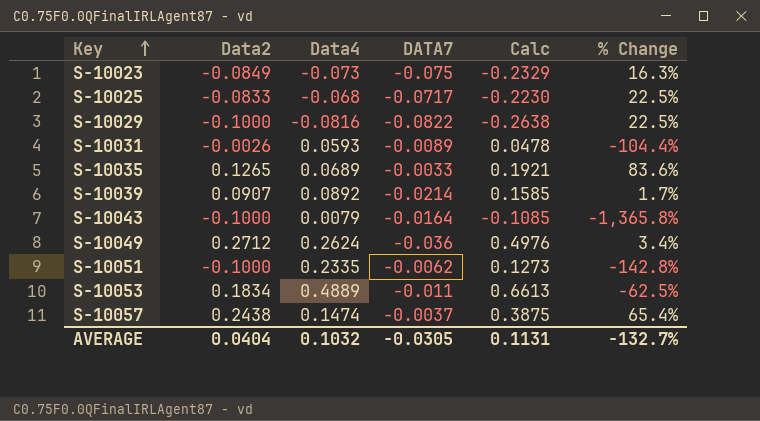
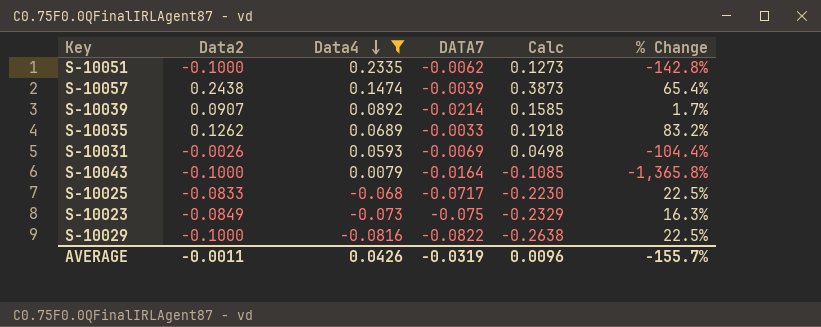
filter: none -> Data4 <= 0.2335
row order: Key ascending -> Data4 descending
S-10057 | DATA7: -0.0037 -> -0.0039
S-10057 | Calc: 0.3875 -> 0.3873
S-10035 | Data2: 0.1265 -> 0.1262
S-10035 | Calc: 0.1921 -> 0.1918
S-10035 | % Change: 83.6% -> 83.2%
S-10031 | DATA7: -0.0089 -> -0.0069
S-10031 | Calc: 0.0478 -> 0.0498
AVERAGE | Data2: 0.0404 -> -0.0011
AVERAGE | Data4: 0.1032 -> 0.0426
AVERAGE | DATA7: -0.0305 -> -0.0319
AVERAGE | Calc: 0.1131 -> 0.0096
AVERAGE | % Change: -132.7% -> -155.7%

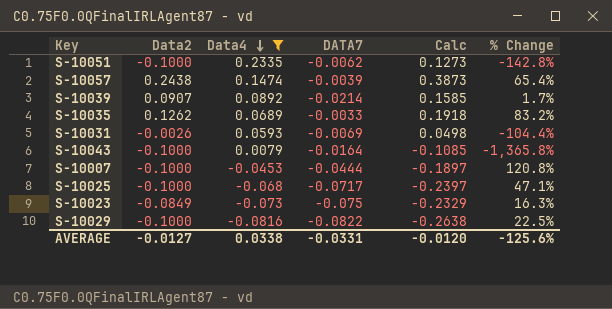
row S-10007: none -> -0.1000 | -0.0453 | -0.0444 | -0.1897 | 120.8%
S-10025 | Data2: -0.0833 -> -0.1000
S-10025 | Calc: -0.2230 -> -0.2397
S-10025 | % Change: 22.5% -> 47.1%
AVERAGE | Data2: -0.0011 -> -0.0127
AVERAGE | Data4: 0.0426 -> 0.0338
AVERAGE | DATA7: -0.0319 -> -0.0331
AVERAGE | Calc: 0.0096 -> -0.0120
AVERAGE | % Change: -155.7% -> -125.6%

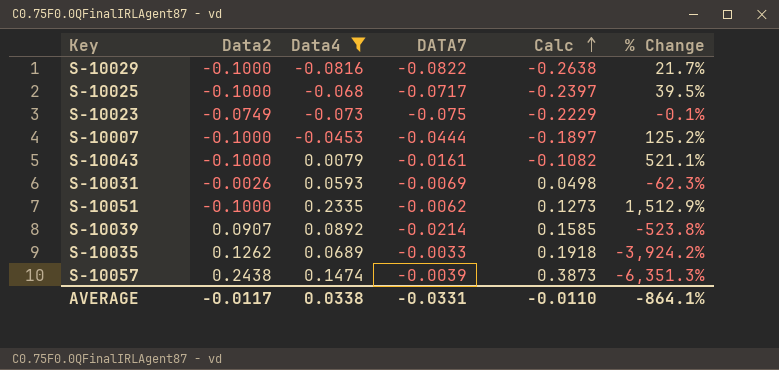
row order: Data4 descending -> Calc ascending
column % Change | formula: ([Data2] - [Data4]) / [Data4] -> ([Data2] - [DATA7]) / [DATA7]
S-10023 | Data2: -0.0849 -> -0.0749
S-10023 | Calc: -0.2329 -> -0.2229
S-10043 | DATA7: -0.0164 -> -0.0161
S-10043 | Calc: -0.1085 -> -0.1082
AVERAGE | Data2: -0.0127 -> -0.0117
AVERAGE | Calc: -0.0120 -> -0.0110
AVERAGE | % Change: -125.6% -> -864.1%

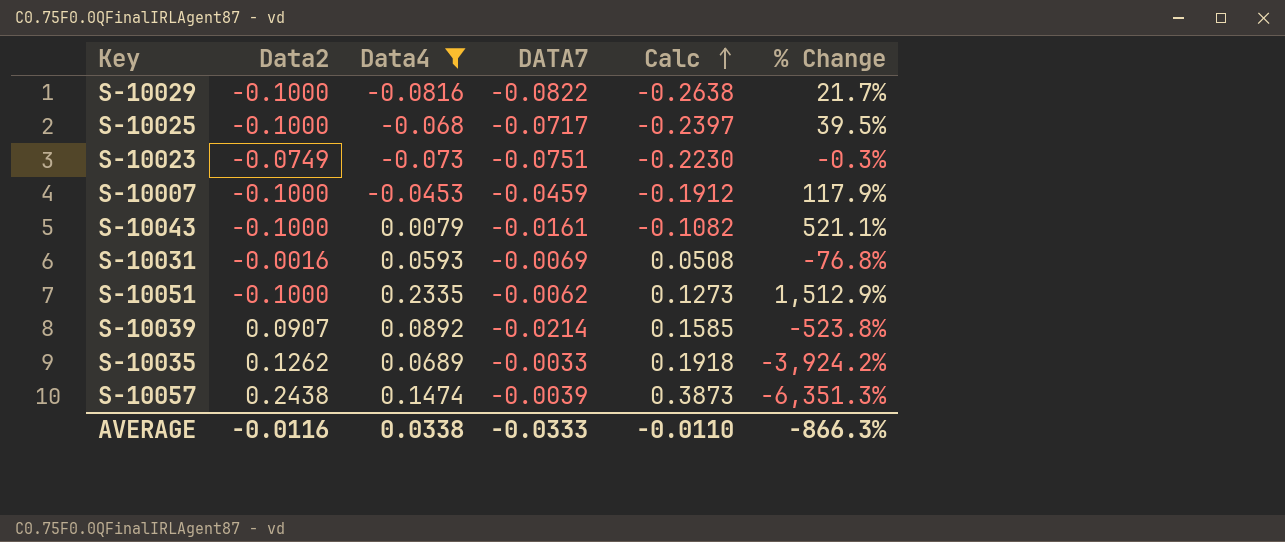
S-10023 | DATA7: -0.075 -> -0.0751
S-10023 | Calc: -0.2229 -> -0.2230
S-10023 | % Change: -0.1% -> -0.3%
S-10007 | DATA7: -0.0444 -> -0.0459
S-10007 | Calc: -0.1897 -> -0.1912
S-10007 | % Change: 125.2% -> 117.9%
S-10031 | Data2: -0.0026 -> -0.0016
S-10031 | Calc: 0.0498 -> 0.0508
S-10031 | % Change: -62.3% -> -76.8%
AVERAGE | Data2: -0.0117 -> -0.0116
AVERAGE | DATA7: -0.0331 -> -0.0333
AVERAGE | % Change: -864.1% -> -866.3%

